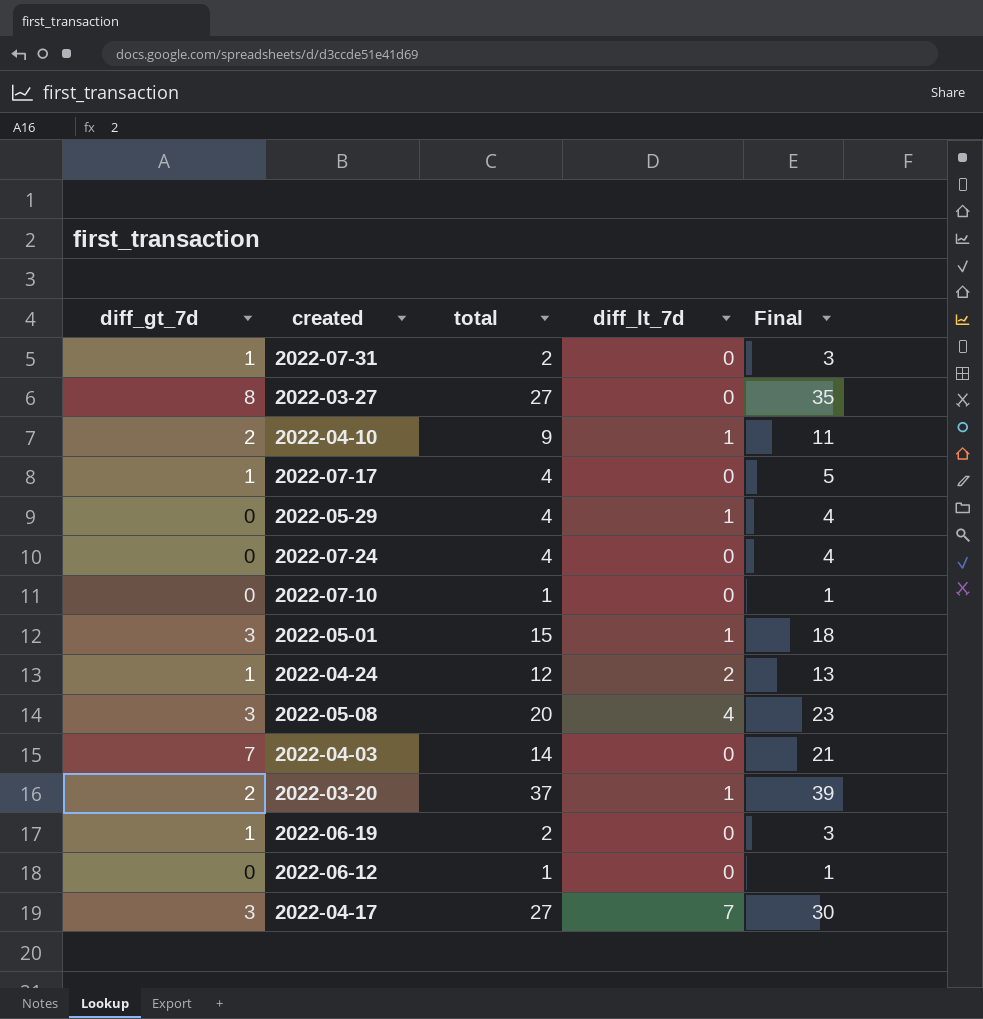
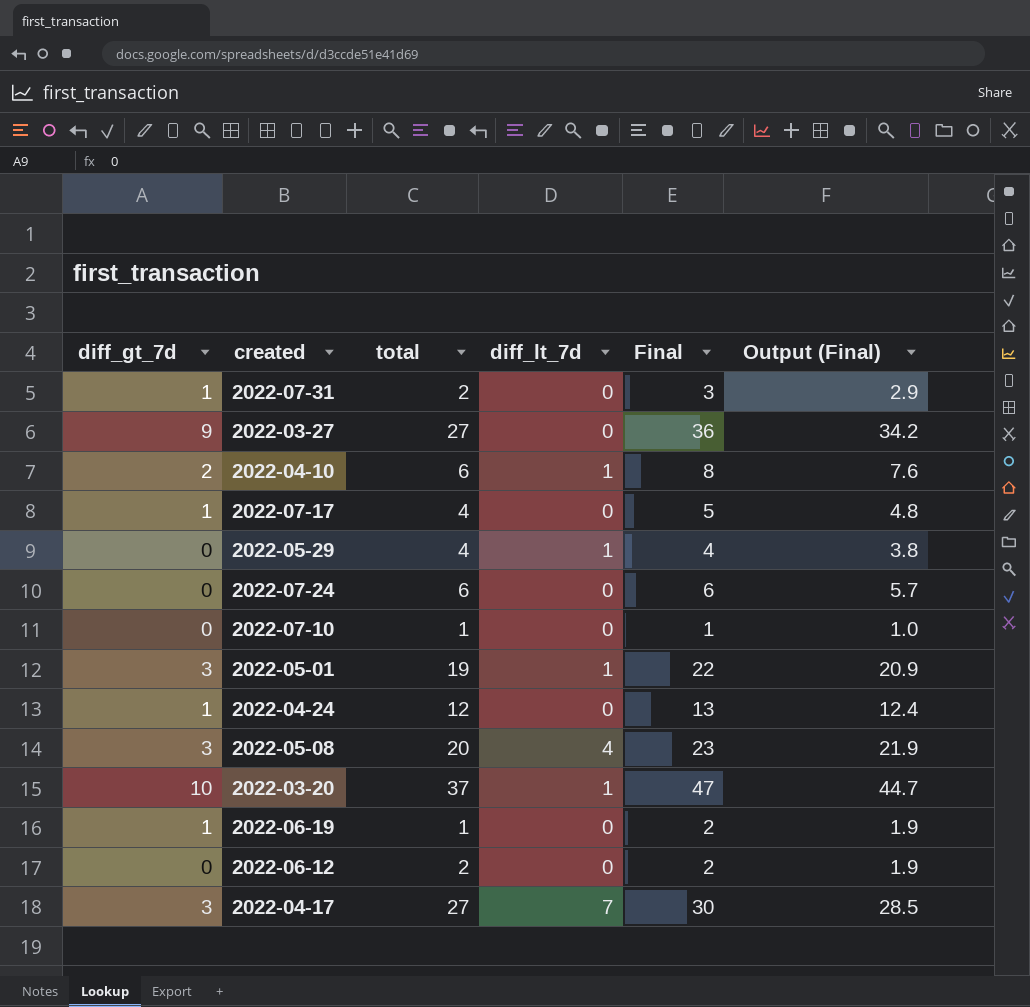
column Output (Final) | formula: none -> [Final] * 0.95
row 2022-04-03: 7 | 14 | 0 | 21 -> none
2022-03-27 | diff_gt_7d: 8 -> 9
2022-03-27 | Final: 35 -> 36
2022-04-10 | total: 9 -> 6
2022-04-10 | Final: 11 -> 8
2022-07-24 | total: 4 -> 6
2022-07-24 | Final: 4 -> 6
2022-05-01 | total: 15 -> 19
2022-05-01 | Final: 18 -> 22
2022-04-24 | diff_lt_7d: 2 -> 0
2022-03-20 | diff_gt_7d: 2 -> 10
2022-03-20 | Final: 39 -> 47
2022-06-19 | total: 2 -> 1
2022-06-19 | Final: 3 -> 2
2022-06-12 | total: 1 -> 2
2022-06-12 | Final: 1 -> 2

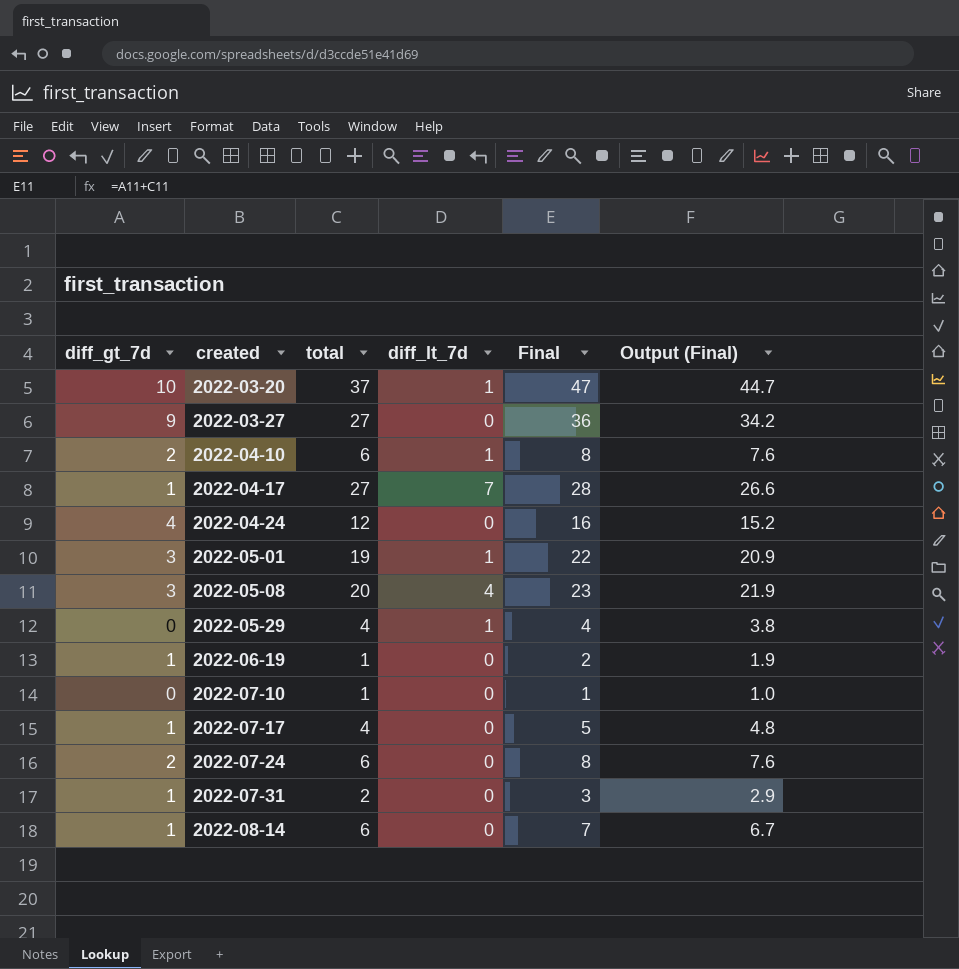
row order: none -> created ascending
row 2022-06-12: 0 | 2 | 0 | 2 | 1.9 -> none
2022-04-17 | diff_gt_7d: 3 -> 1
2022-04-17 | Final: 30 -> 28
2022-04-17 | Output (Final): 28.5 -> 26.6
2022-04-24 | diff_gt_7d: 1 -> 4
2022-04-24 | Final: 13 -> 16
2022-04-24 | Output (Final): 12.4 -> 15.2
2022-07-24 | diff_gt_7d: 0 -> 2
2022-07-24 | Final: 6 -> 8
2022-07-24 | Output (Final): 5.7 -> 7.6
row 2022-08-14: none -> 1 | 6 | 0 | 7 | 6.7

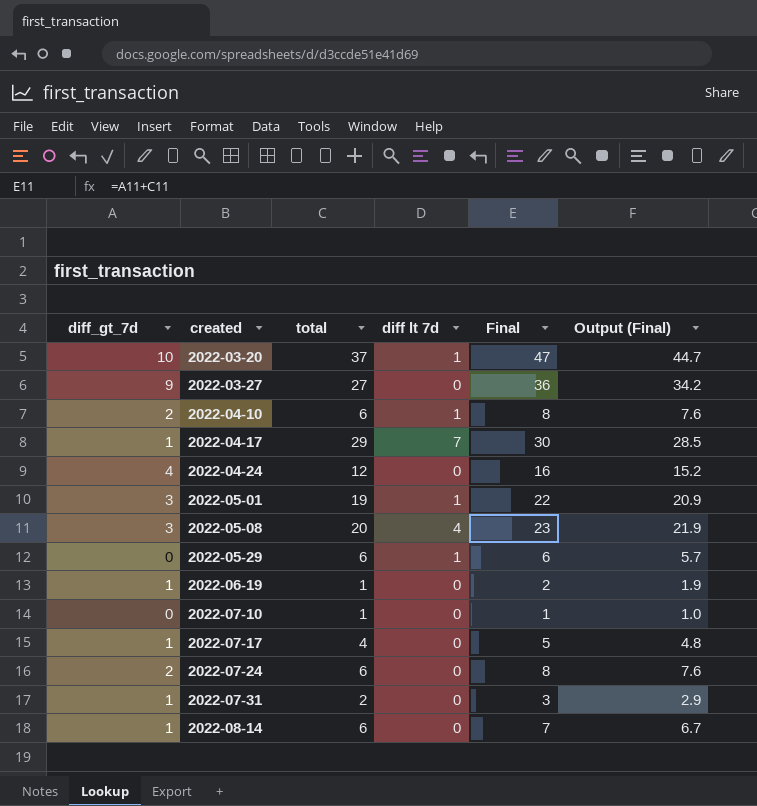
column name: diff_lt_7d -> diff lt 7d
2022-04-17 | total: 27 -> 29
2022-04-17 | Final: 28 -> 30
2022-04-17 | Output (Final): 26.6 -> 28.5
2022-05-29 | total: 4 -> 6
2022-05-29 | Final: 4 -> 6
2022-05-29 | Output (Final): 3.8 -> 5.7

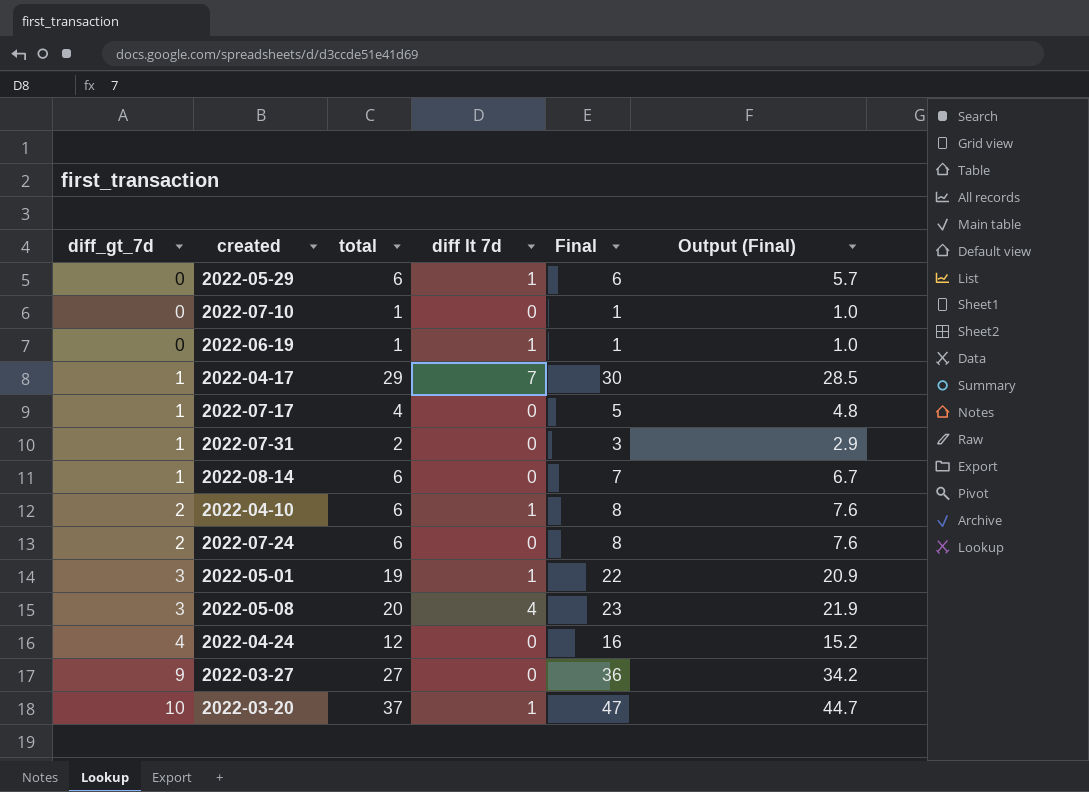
row order: created ascending -> diff_gt_7d ascending
2022-06-19 | diff_gt_7d: 1 -> 0
2022-06-19 | diff lt 7d: 0 -> 1
2022-06-19 | Final: 2 -> 1
2022-06-19 | Output (Final): 1.9 -> 1.0

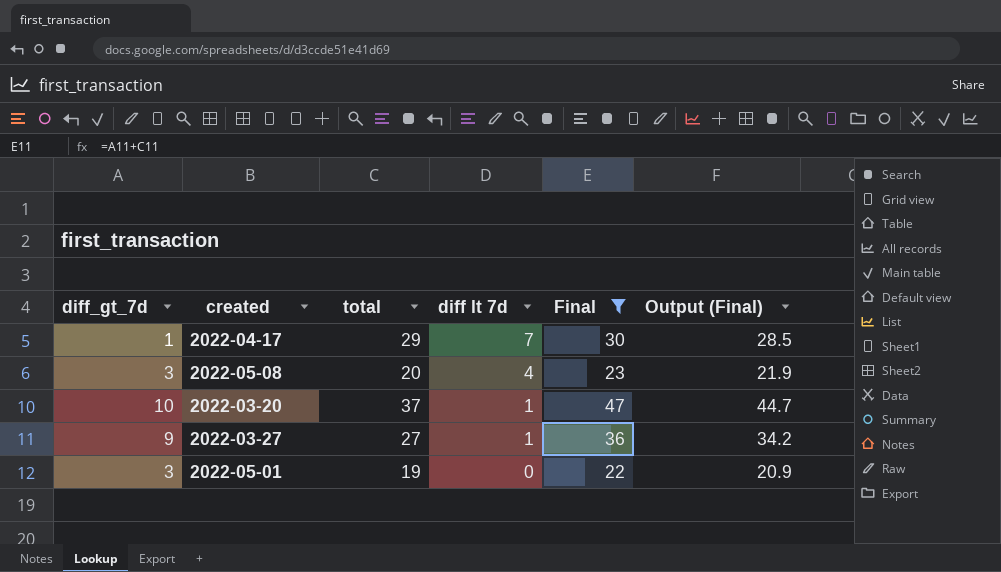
filter: none -> Final >= 22
row order: diff_gt_7d ascending -> diff lt 7d descending
2022-03-27 | diff lt 7d: 0 -> 1
2022-05-01 | diff lt 7d: 1 -> 0

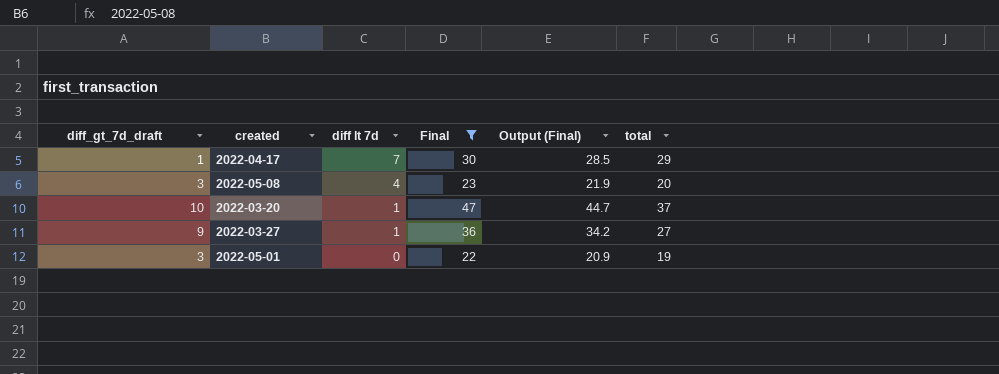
column name: diff_gt_7d -> diff_gt_7d_draft
column total | position: 3 -> 6

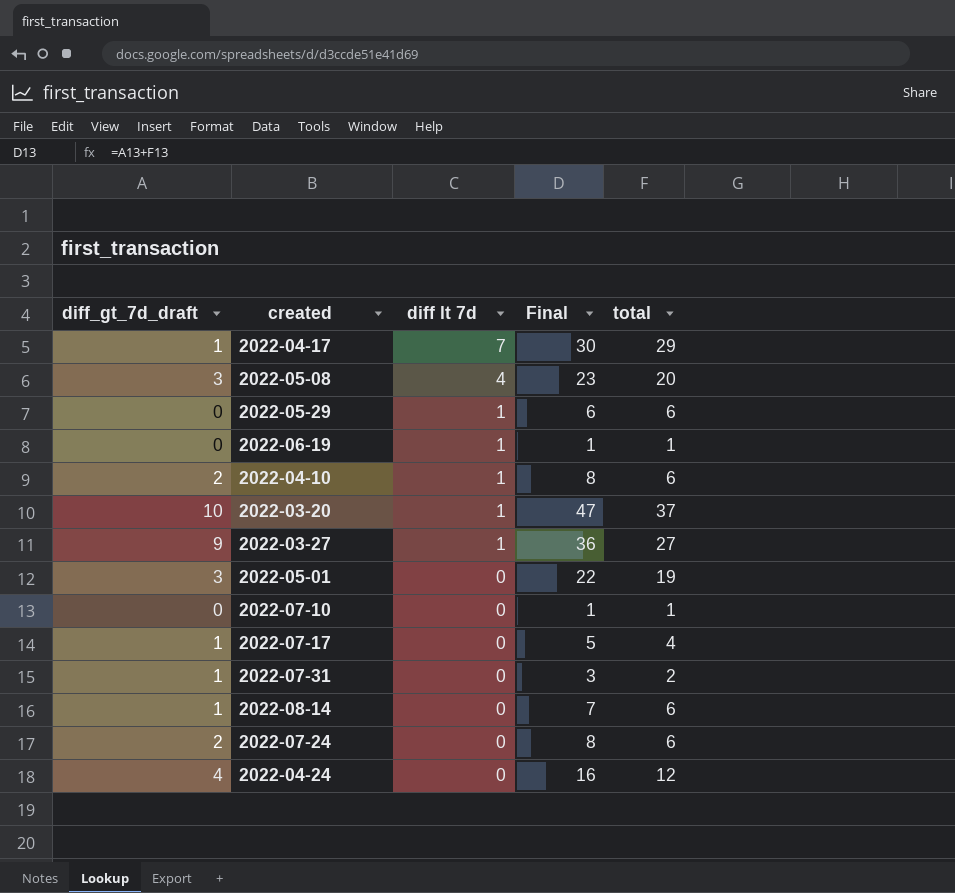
filter: Final >= 22 -> none
column Output (Final) | formula: [Final] * 0.95 -> none

